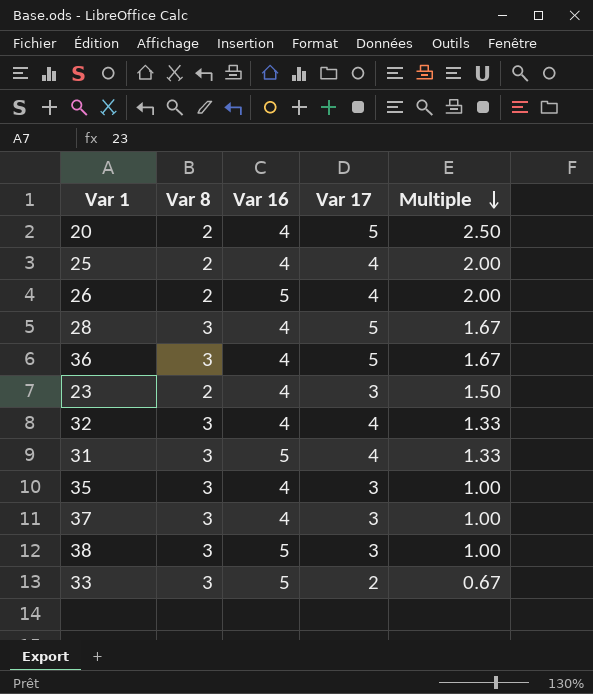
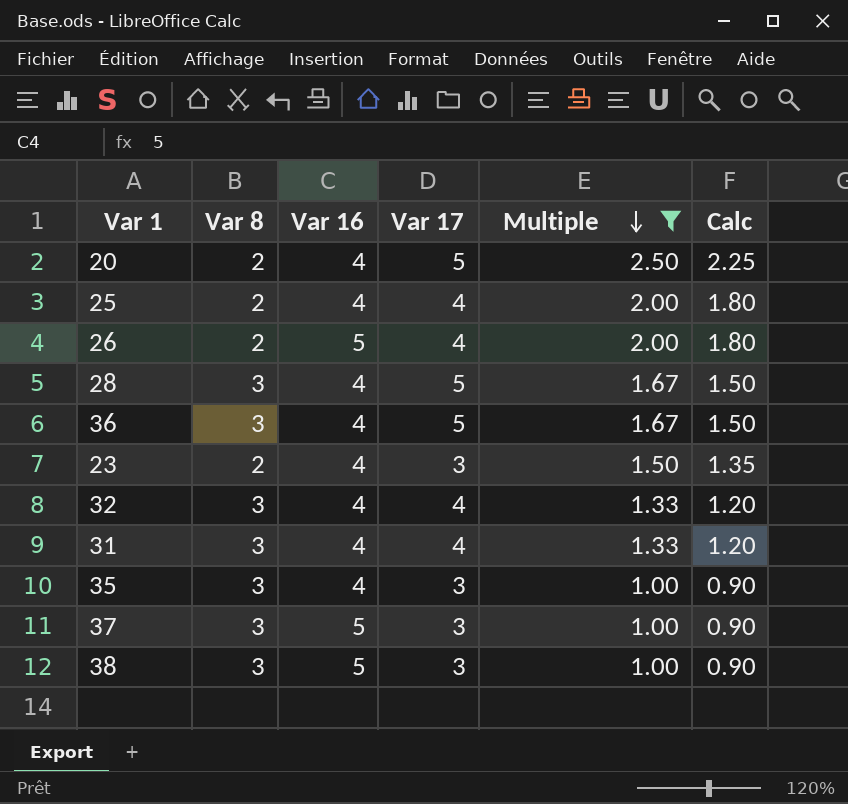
filter: none -> Multiple != 0.67
column Calc | formula: none -> [Multiple] * 0.9
31 | Var 16: 5 -> 4
37 | Var 16: 4 -> 5

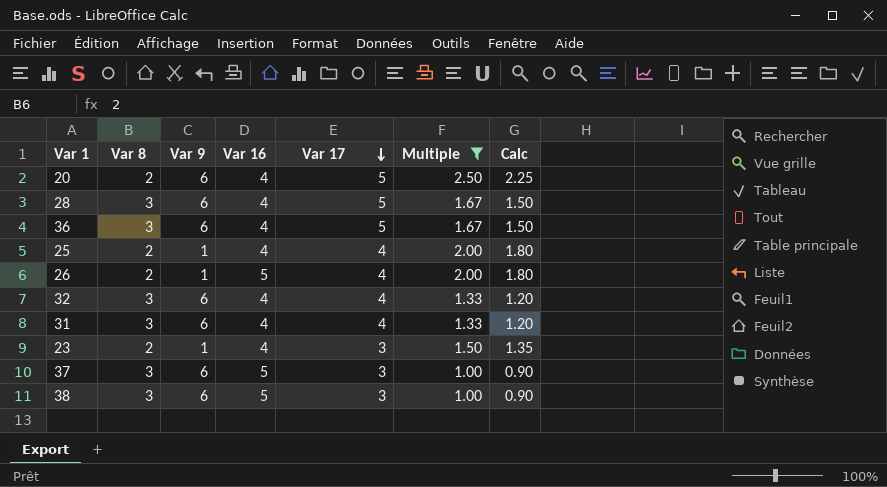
row order: Multiple descending -> Var 17 descending
column Var 9 | position: none -> 3
row 35: 3 | 4 | 3 | 1.00 | 0.90 -> none

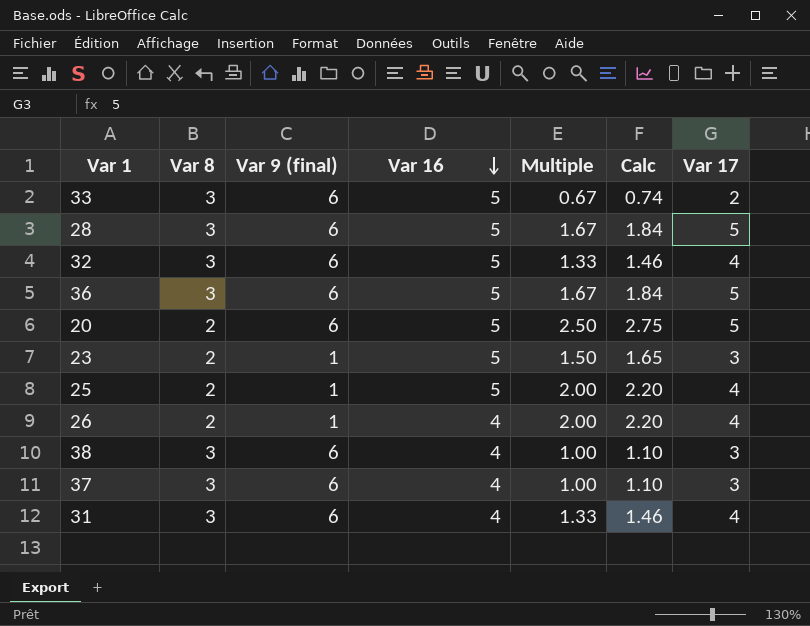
filter: Multiple != 0.67 -> none
row order: Var 17 descending -> Var 16 descending
column name: Var 9 -> Var 9 (final)
column Calc | formula: [Multiple] * 0.9 -> [Multiple] * 1.1
column Var 17 | position: 5 -> 7
28 | Var 16: 4 -> 5
32 | Var 16: 4 -> 5
36 | Var 16: 4 -> 5
20 | Var 16: 4 -> 5
23 | Var 16: 4 -> 5
25 | Var 16: 4 -> 5
26 | Var 16: 5 -> 4
38 | Var 16: 5 -> 4
37 | Var 16: 5 -> 4

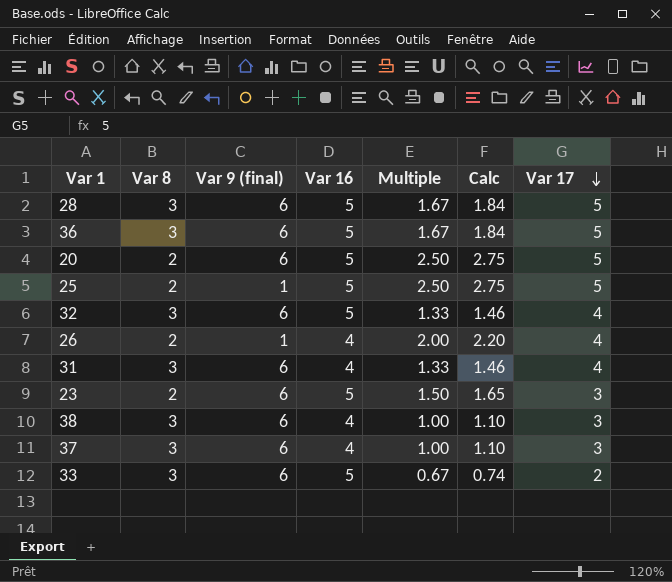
row order: Var 16 descending -> Var 17 descending
25 | Multiple: 2.00 -> 2.50
25 | Calc: 2.20 -> 2.75
25 | Var 17: 4 -> 5
23 | Var 9 (final): 1 -> 6

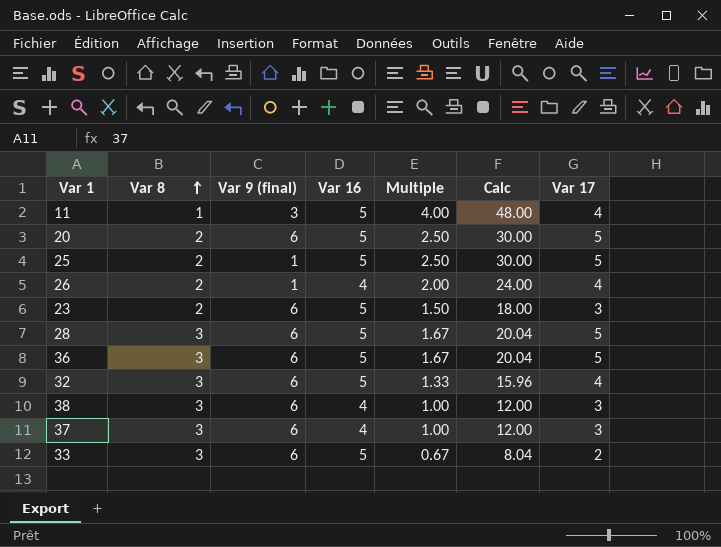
row order: Var 17 descending -> Var 8 ascending
column Calc | formula: [Multiple] * 1.1 -> [Multiple] * 12
row 31: 3 | 6 | 4 | 1.33 | 1.46 | 4 -> none
row 11: none -> 1 | 3 | 5 | 4.00 | 48.00 | 4

